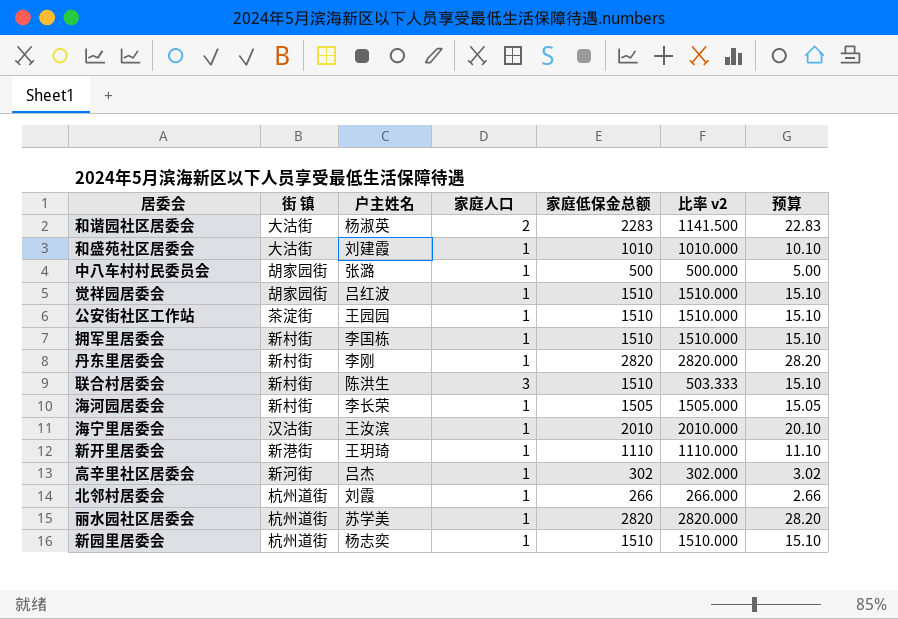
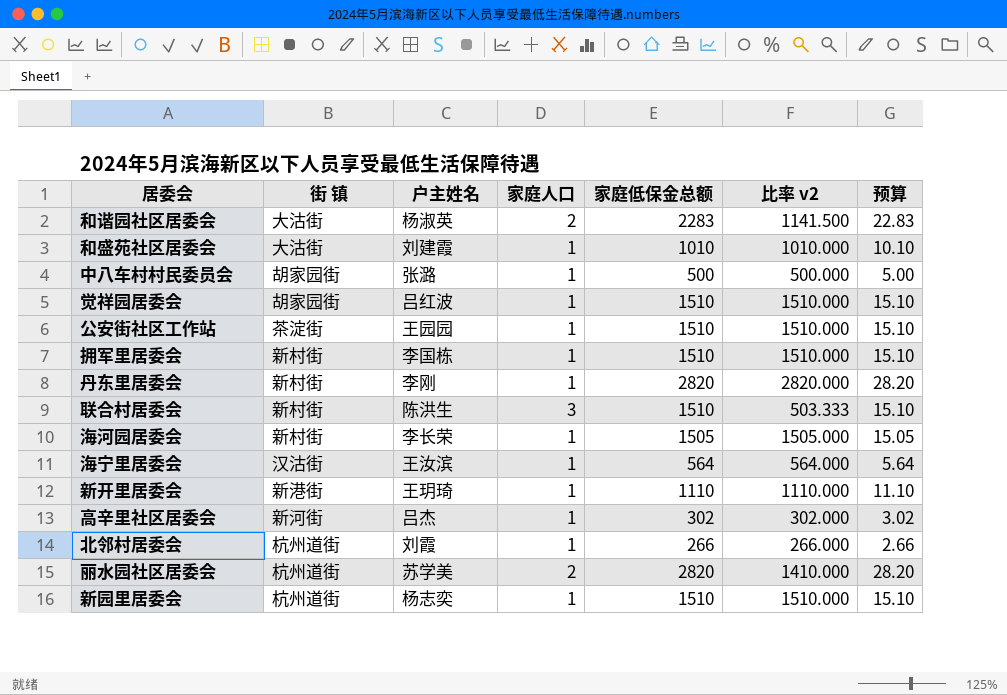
海宁里居委会 | 家庭低保金总额: 2010 -> 564
海宁里居委会 | 比率 v2: 2010.000 -> 564.000
海宁里居委会 | 预算: 20.10 -> 5.64
丽水园社区居委会 | 家庭人口: 1 -> 2
丽水园社区居委会 | 比率 v2: 2820.000 -> 1410.000

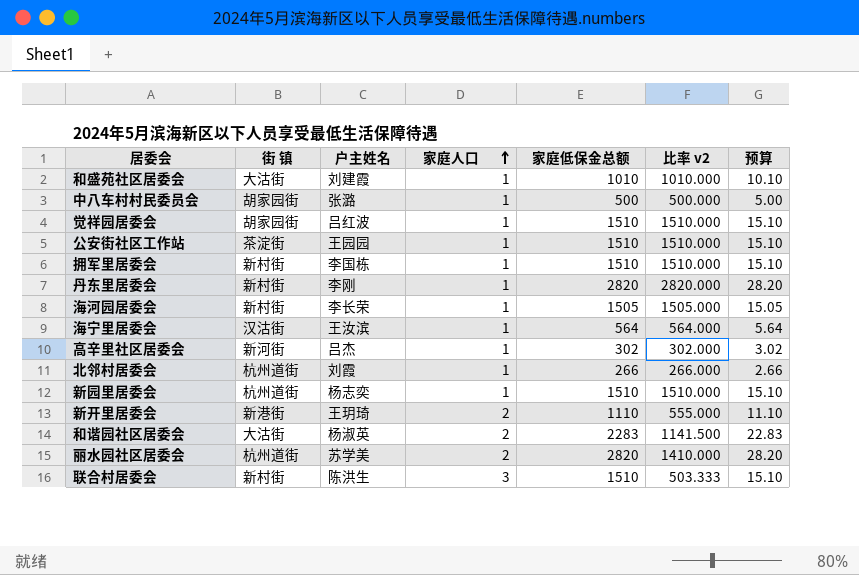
row order: none -> 家庭人口 ascending
新开里居委会 | 家庭人口: 1 -> 2
新开里居委会 | 比率 v2: 1110.000 -> 555.000

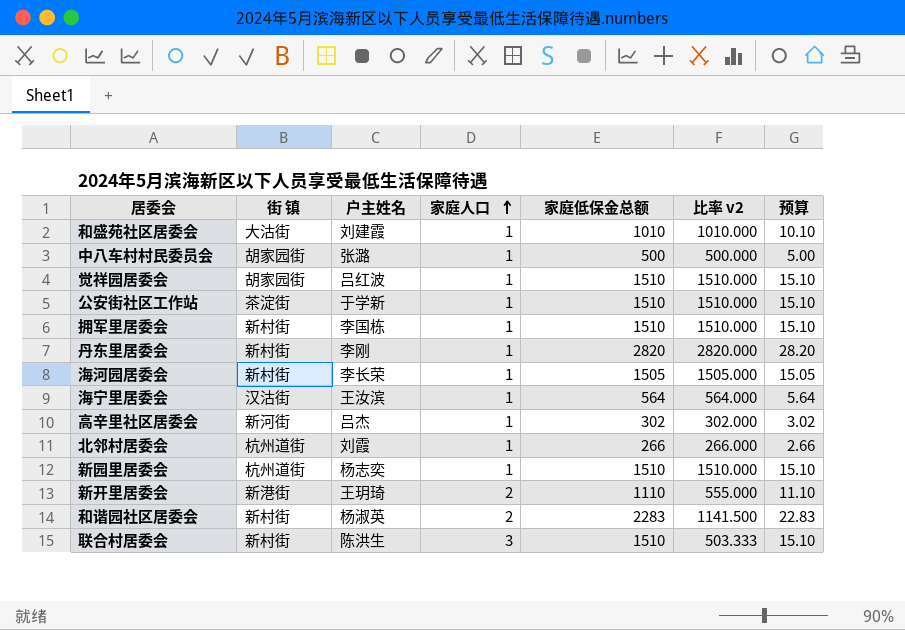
row 丽水园社区居委会: 杭州道街 | 苏学美 | 2 | 2820 | 1410.000 | 28.20 -> none
公安街社区工作站 | 户主姓名: 王园园 -> 于学新
和谐园社区居委会 | 街 镇: 大沽街 -> 新村街

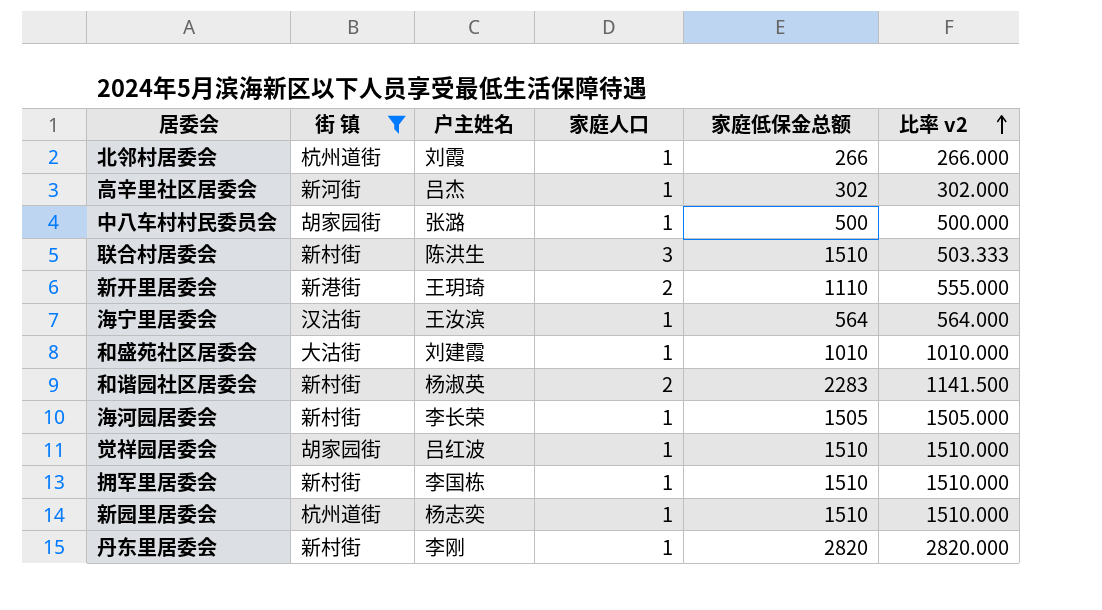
filter: none -> 街 镇 != 茶淀街
row order: 家庭人口 ascending -> 比率 v2 ascending
column 预算 | formula: [家庭低保金总额] * 0.01 -> none

